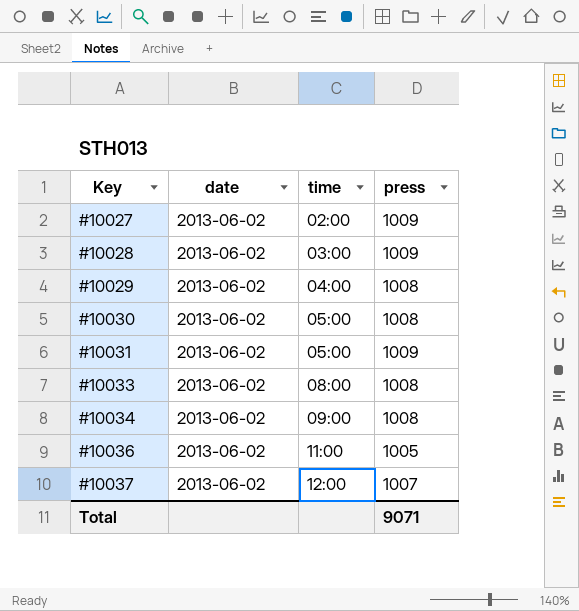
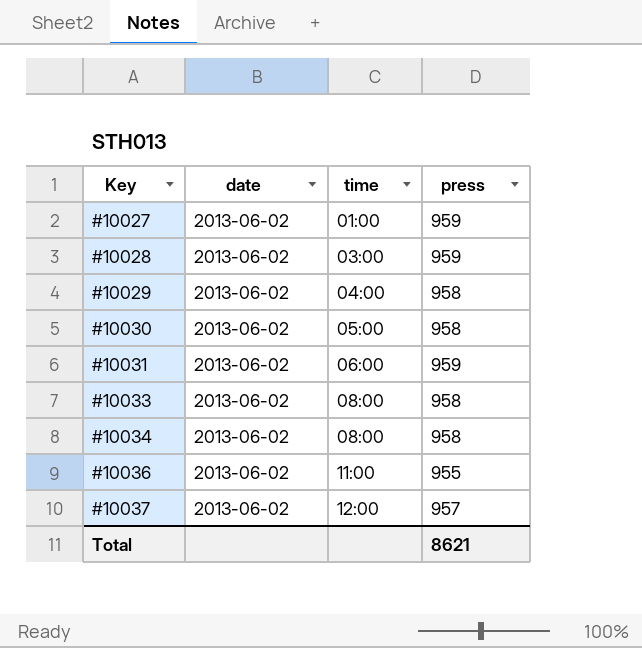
#10027 | time: 02:00 -> 01:00
#10027 | press: 1009 -> 959
#10028 | press: 1009 -> 959
#10029 | press: 1008 -> 958
#10030 | press: 1008 -> 958
#10031 | time: 05:00 -> 06:00
#10031 | press: 1009 -> 959
#10033 | press: 1008 -> 958
#10034 | time: 09:00 -> 08:00
#10034 | press: 1008 -> 958
#10036 | press: 1005 -> 955
#10037 | press: 1007 -> 957
Total | press: 9071 -> 8621

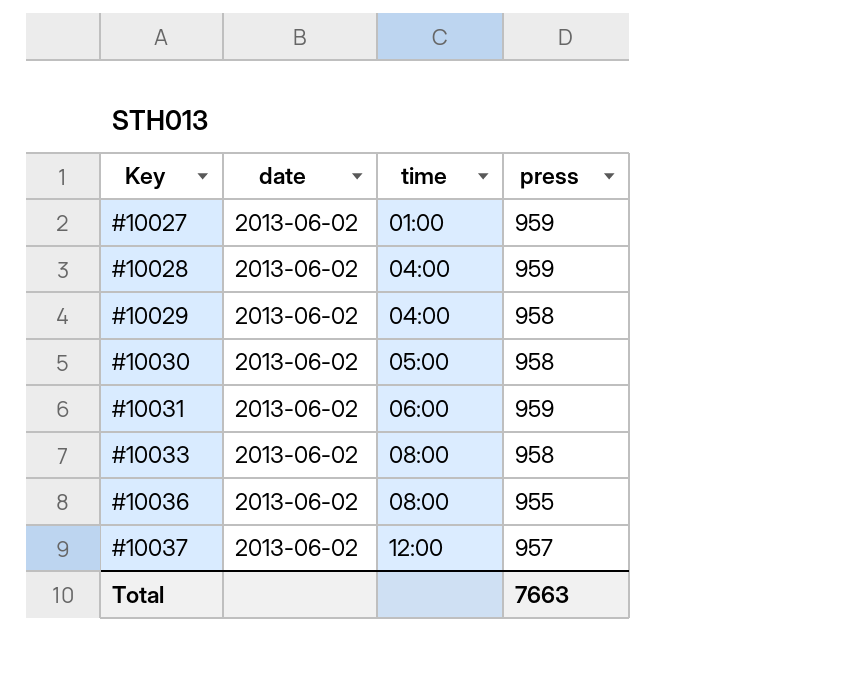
row #10034: 2013-06-02 | 08:00 | 958 -> none
#10028 | time: 03:00 -> 04:00
#10036 | time: 11:00 -> 08:00
Total | press: 8621 -> 7663

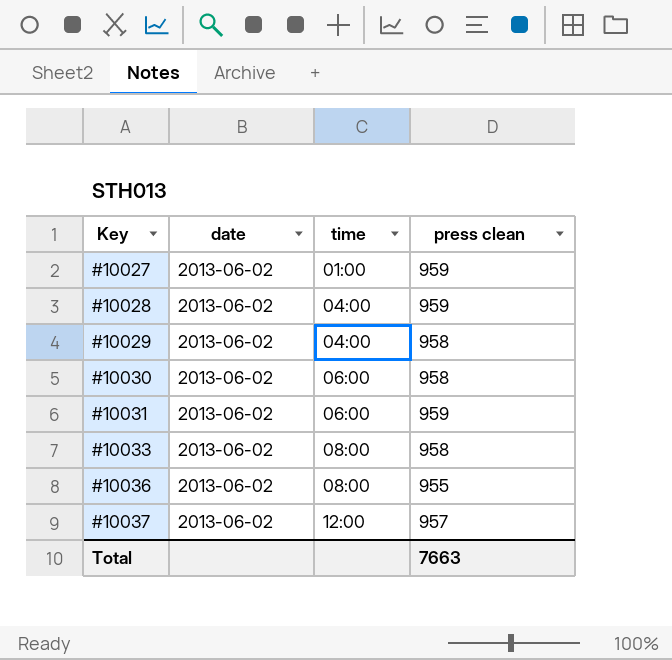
column name: press -> press clean
#10030 | time: 05:00 -> 06:00

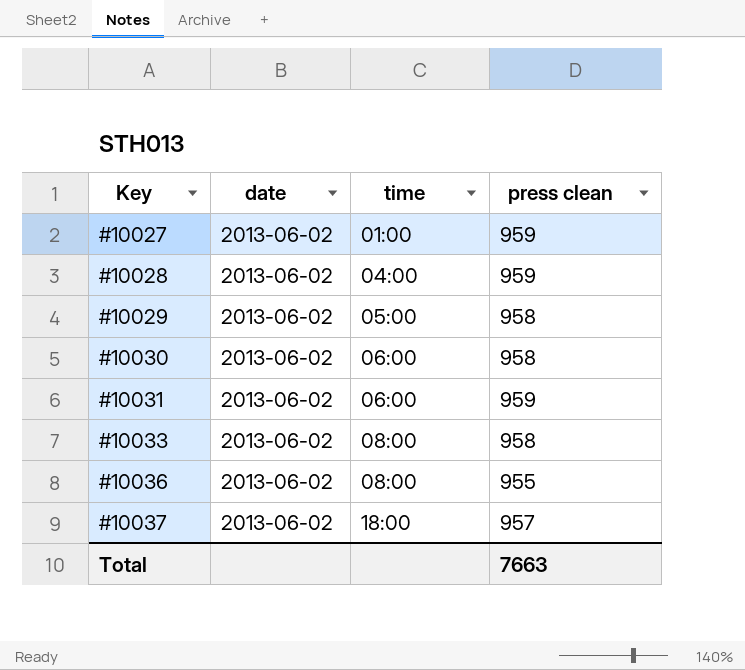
#10029 | time: 04:00 -> 05:00
#10037 | time: 12:00 -> 18:00

